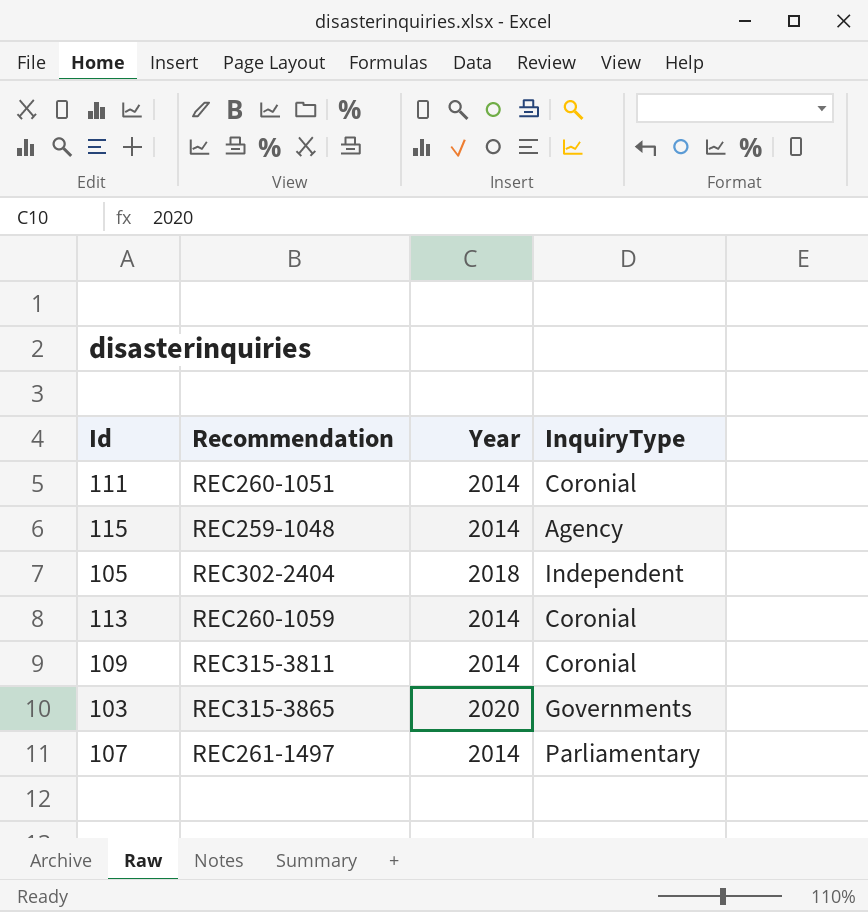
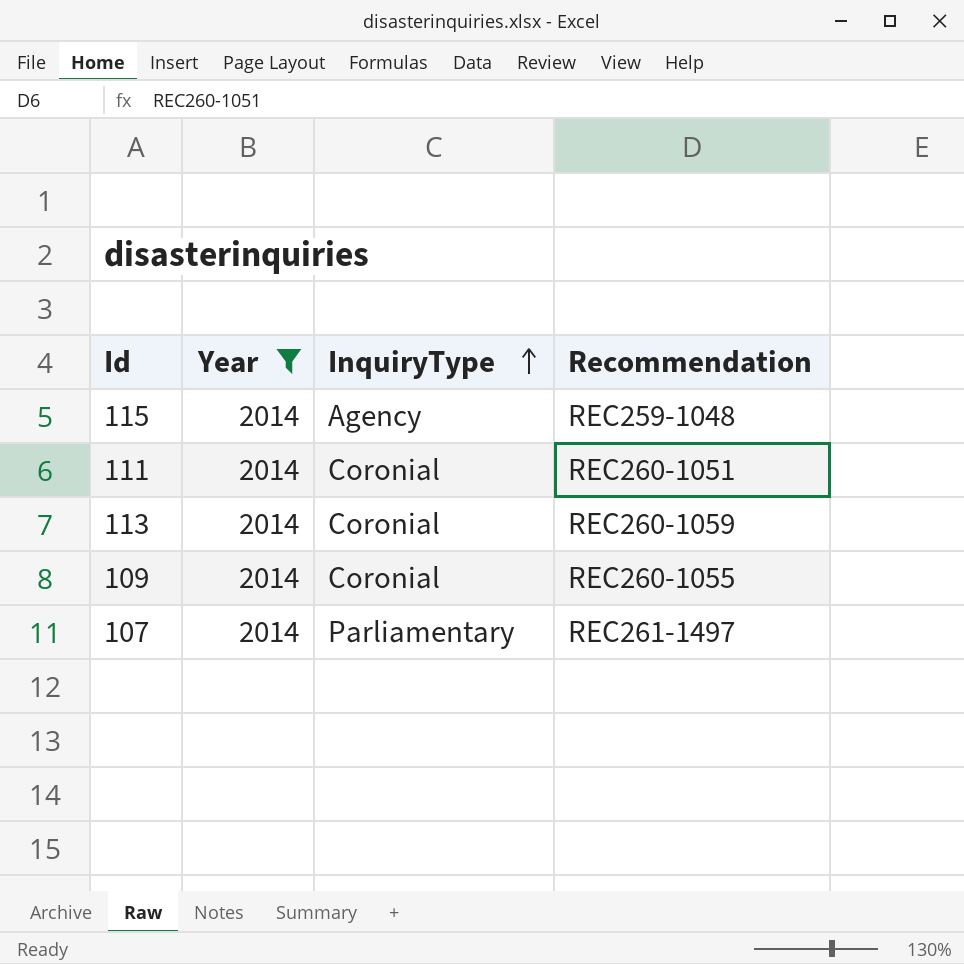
filter: none -> Year = 2014
row order: none -> InquiryType ascending
column Recommendation | position: 2 -> 4
109 | Recommendation: REC315-3811 -> REC260-1055

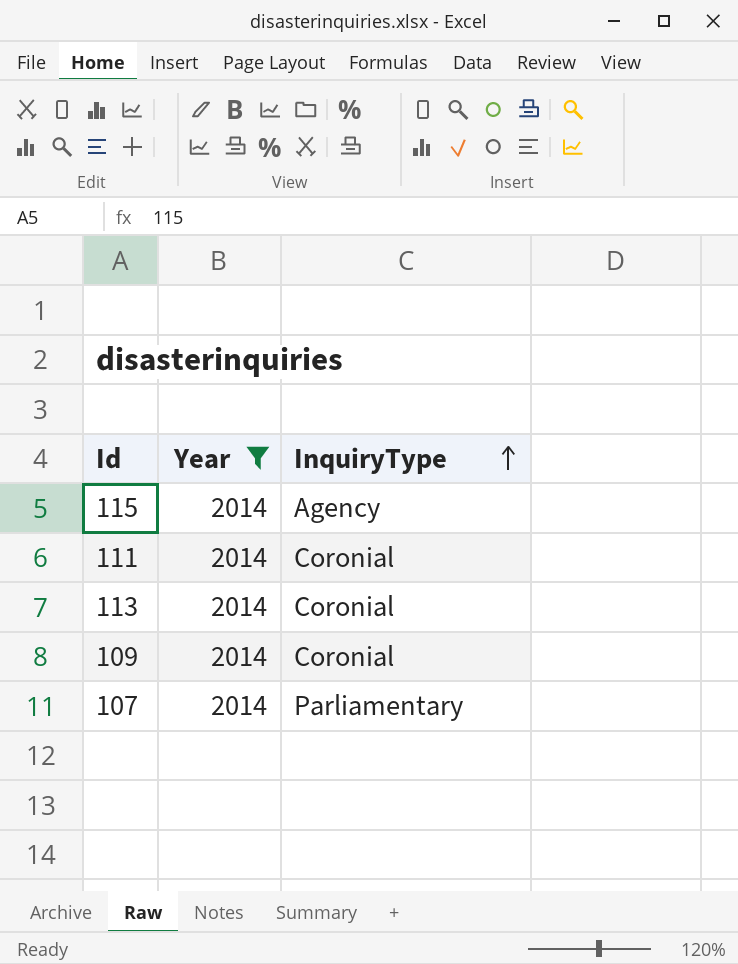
column Recommendation | position: 4 -> none

